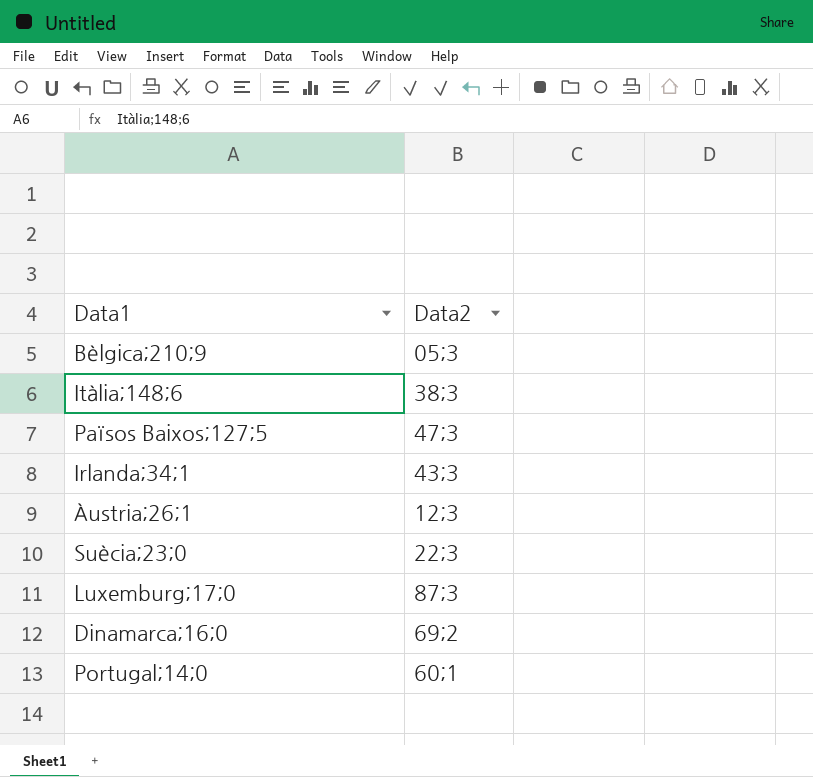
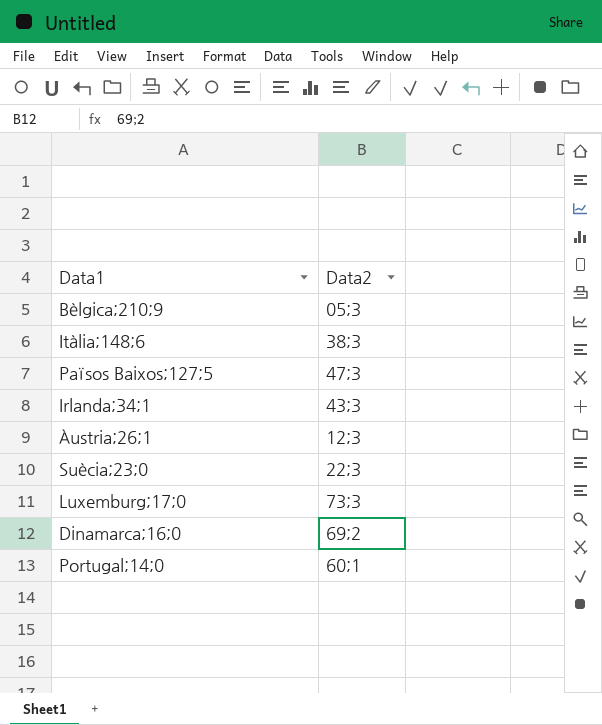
Luxemburg;17;0 | Data2: 87;3 -> 73;3

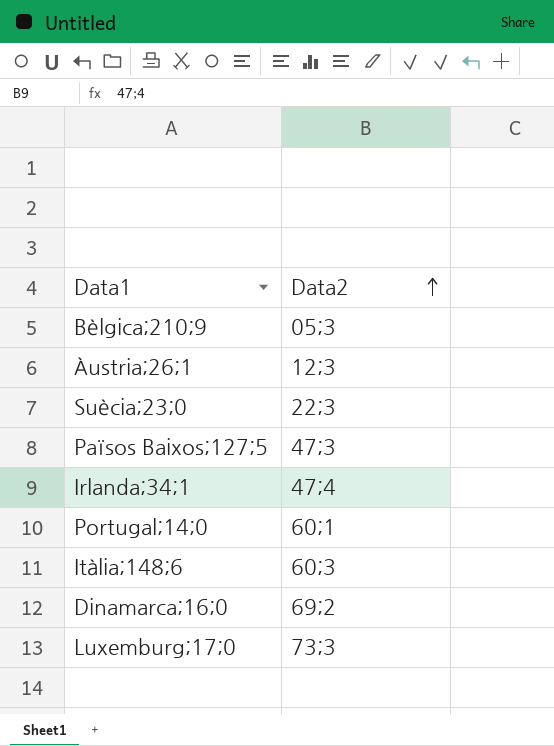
row order: none -> Data2 ascending
Irlanda;34;1 | Data2: 43;3 -> 47;4
Itàlia;148;6 | Data2: 38;3 -> 60;3

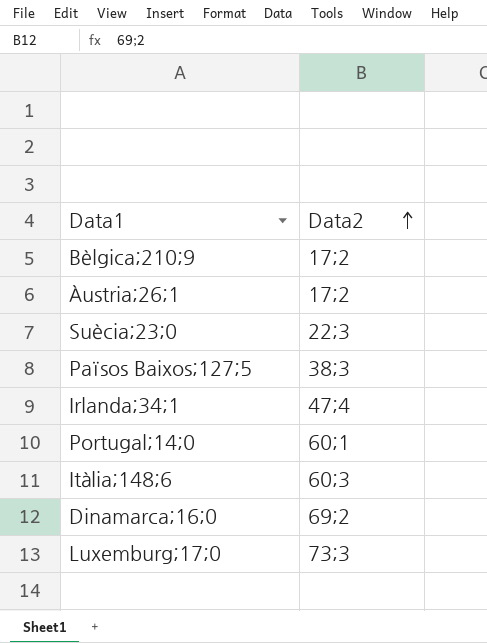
Bèlgica;210;9 | Data2: 05;3 -> 17;2
Àustria;26;1 | Data2: 12;3 -> 17;2
Països Baixos;127;5 | Data2: 47;3 -> 38;3

